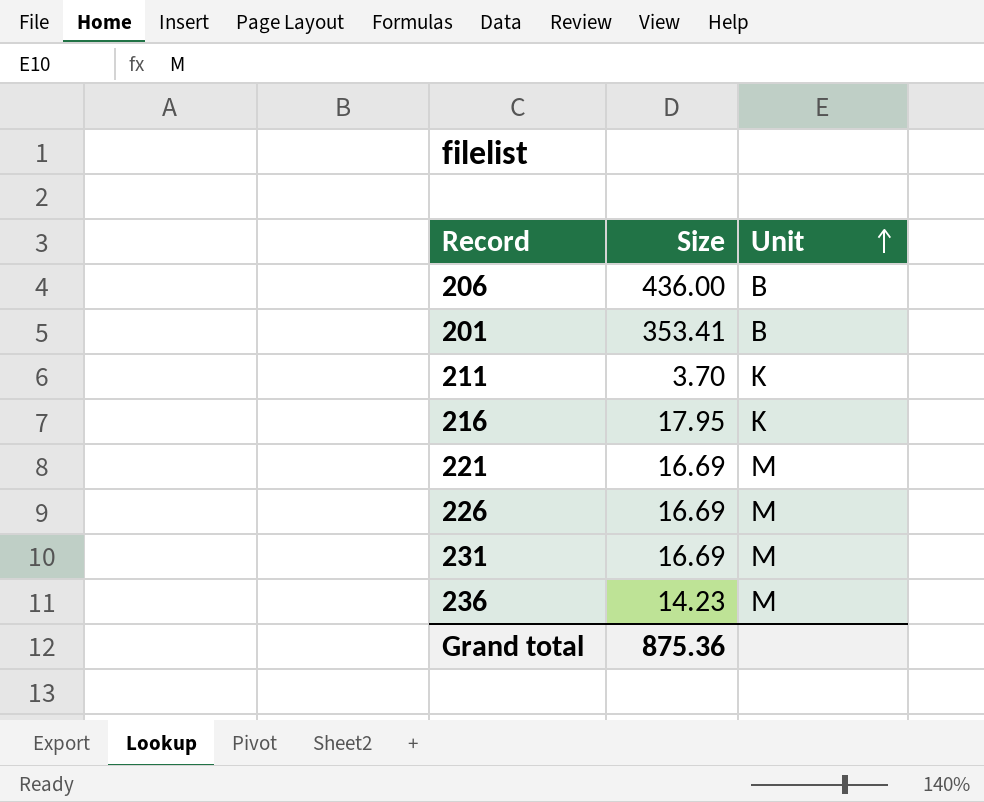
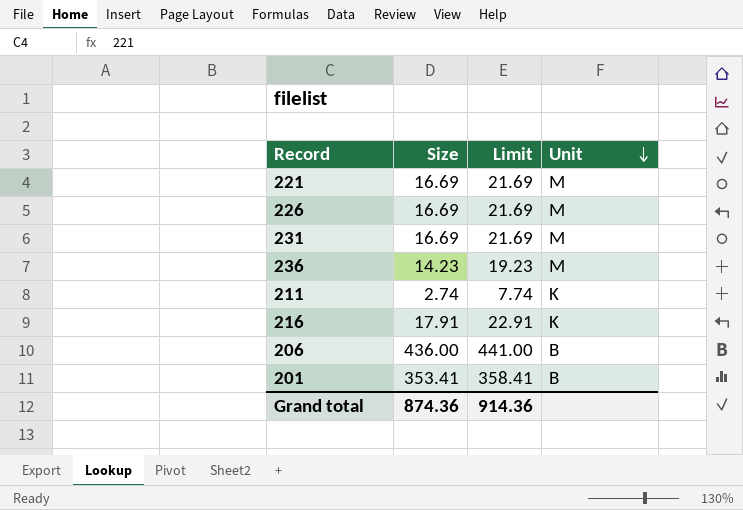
row order: Unit ascending -> Unit descending
column Limit | formula: none -> [Size] + 5
211 | Size: 3.70 -> 2.74
216 | Size: 17.95 -> 17.91
Grand total | Size: 875.36 -> 874.36

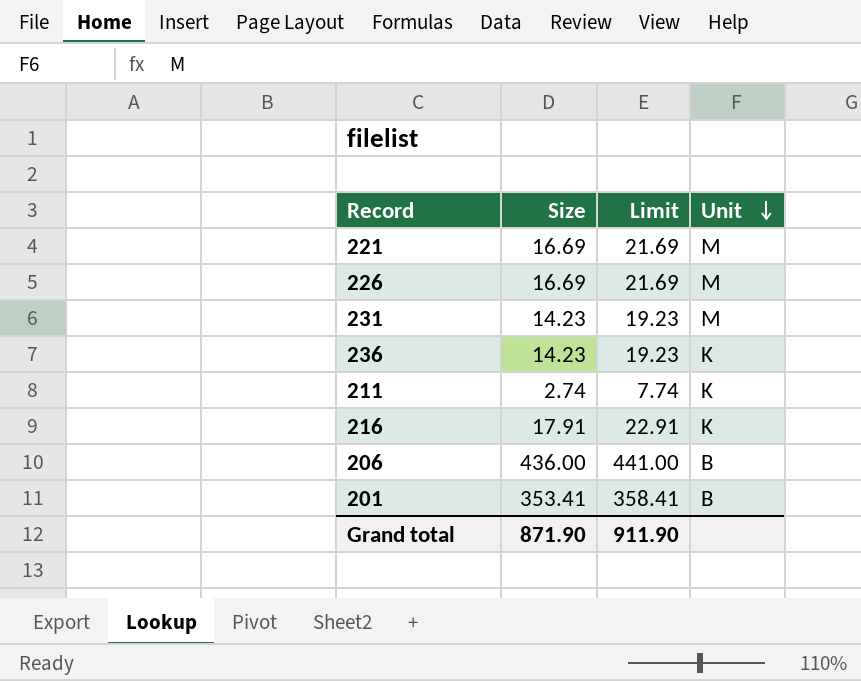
231 | Size: 16.69 -> 14.23
231 | Limit: 21.69 -> 19.23
236 | Unit: M -> K
Grand total | Size: 874.36 -> 871.90
Grand total | Limit: 914.36 -> 911.90

